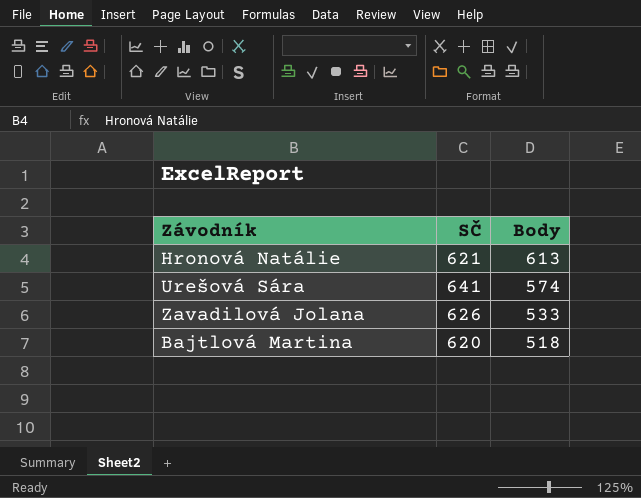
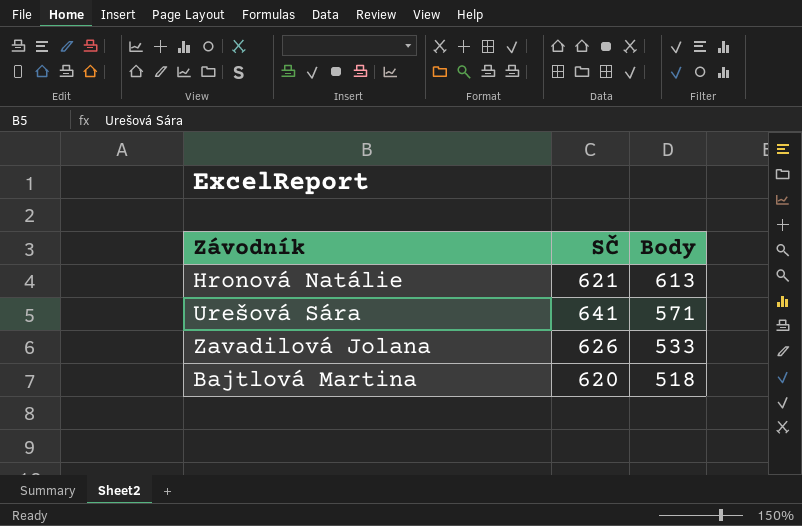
Urešová Sára | Body: 574 -> 571

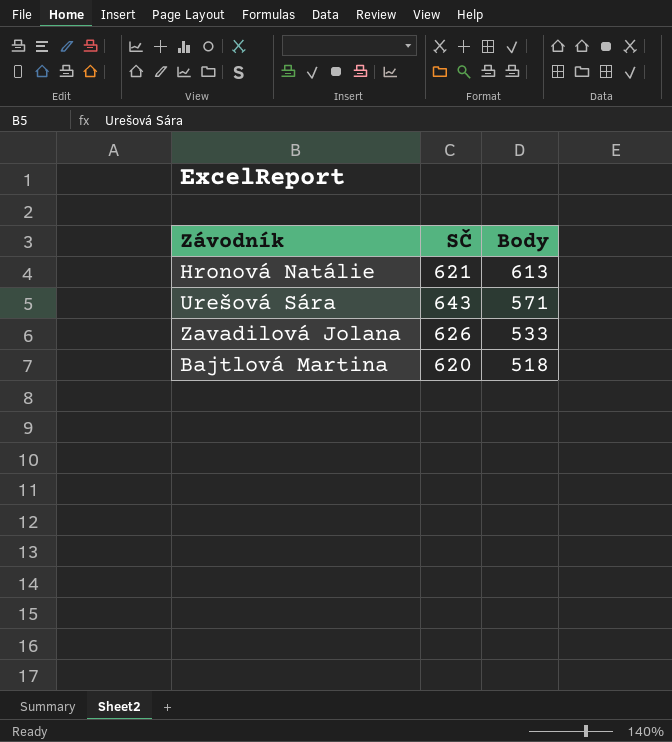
Urešová Sára | SČ: 641 -> 643

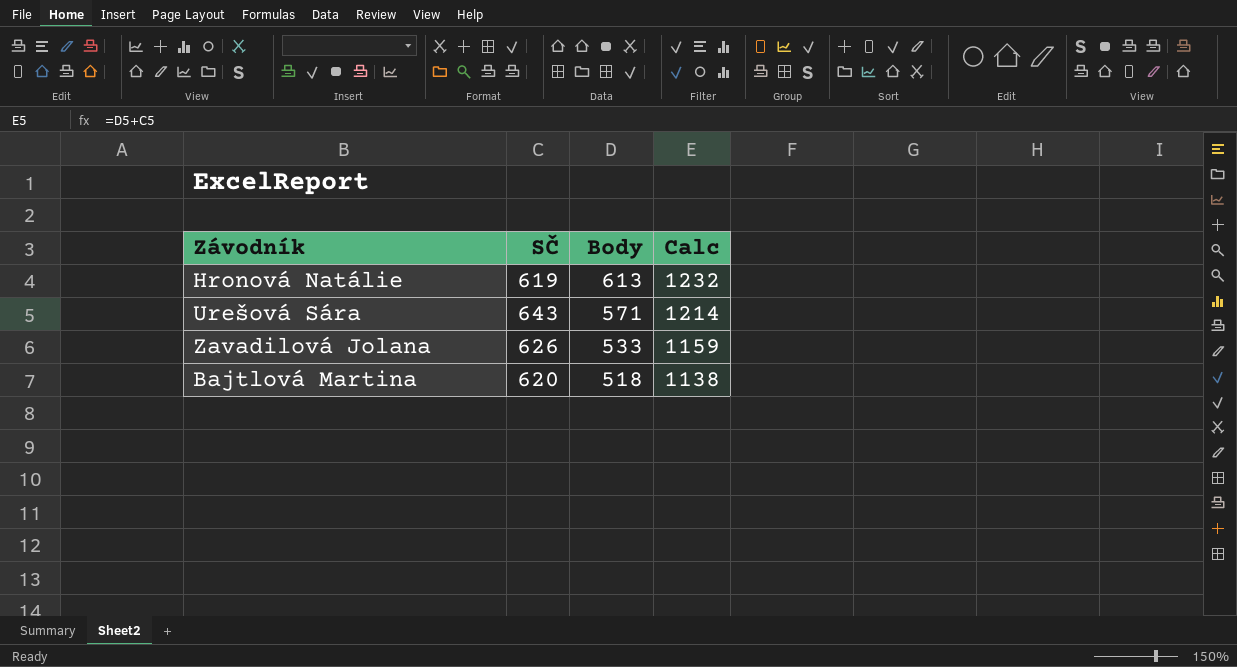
column Calc | formula: none -> [SČ] + [Body]
Hronová Natálie | SČ: 621 -> 619

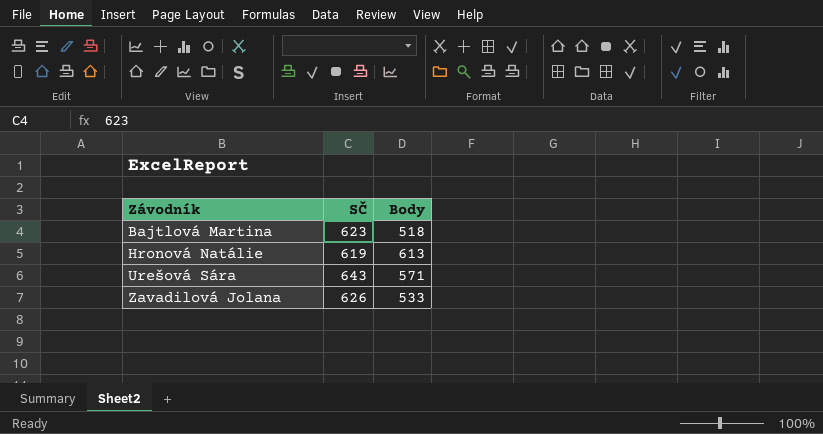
row order: Body descending -> Závodník ascending
column Calc | formula: [SČ] + [Body] -> none
Bajtlová Martina | SČ: 620 -> 623

